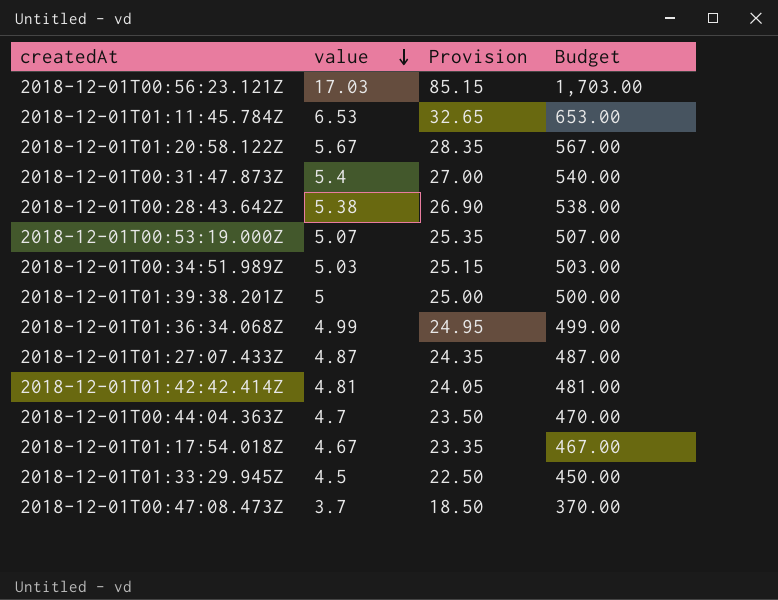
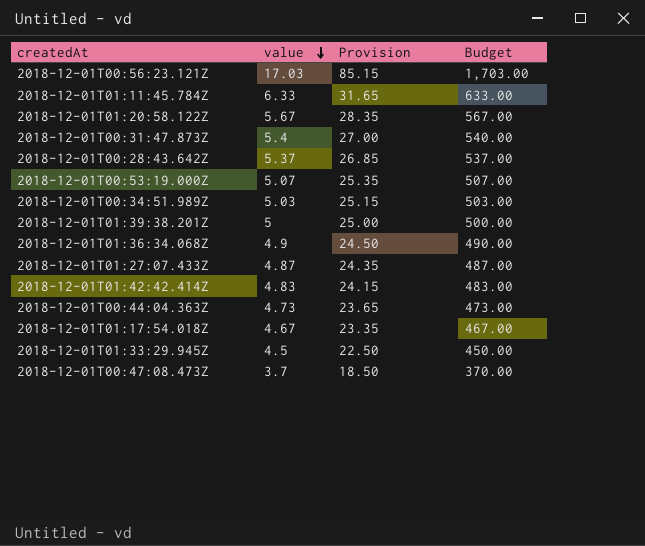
2018-12-01T01:11:45.784Z | value: 6.53 -> 6.33
2018-12-01T01:11:45.784Z | Provision: 32.65 -> 31.65
2018-12-01T01:11:45.784Z | Budget: 653.00 -> 633.00
2018-12-01T00:28:43.642Z | value: 5.38 -> 5.37
2018-12-01T00:28:43.642Z | Provision: 26.90 -> 26.85
2018-12-01T00:28:43.642Z | Budget: 538.00 -> 537.00
2018-12-01T01:36:34.068Z | value: 4.99 -> 4.9
2018-12-01T01:36:34.068Z | Provision: 24.95 -> 24.50
2018-12-01T01:36:34.068Z | Budget: 499.00 -> 490.00
2018-12-01T01:42:42.414Z | value: 4.81 -> 4.83
2018-12-01T01:42:42.414Z | Provision: 24.05 -> 24.15
2018-12-01T01:42:42.414Z | Budget: 481.00 -> 483.00
2018-12-01T00:44:04.363Z | value: 4.7 -> 4.73
2018-12-01T00:44:04.363Z | Provision: 23.50 -> 23.65
2018-12-01T00:44:04.363Z | Budget: 470.00 -> 473.00

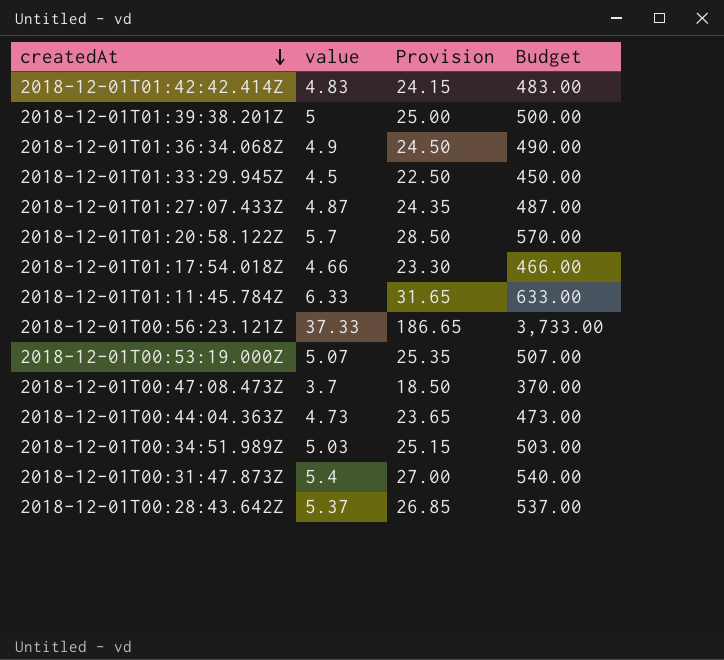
row order: value descending -> createdAt descending
2018-12-01T01:20:58.122Z | value: 5.67 -> 5.7
2018-12-01T01:20:58.122Z | Provision: 28.35 -> 28.50
2018-12-01T01:20:58.122Z | Budget: 567.00 -> 570.00
2018-12-01T01:17:54.018Z | value: 4.67 -> 4.66
2018-12-01T01:17:54.018Z | Provision: 23.35 -> 23.30
2018-12-01T01:17:54.018Z | Budget: 467.00 -> 466.00
2018-12-01T00:56:23.121Z | value: 17.03 -> 37.33
2018-12-01T00:56:23.121Z | Provision: 85.15 -> 186.65
2018-12-01T00:56:23.121Z | Budget: 1,703.00 -> 3,733.00

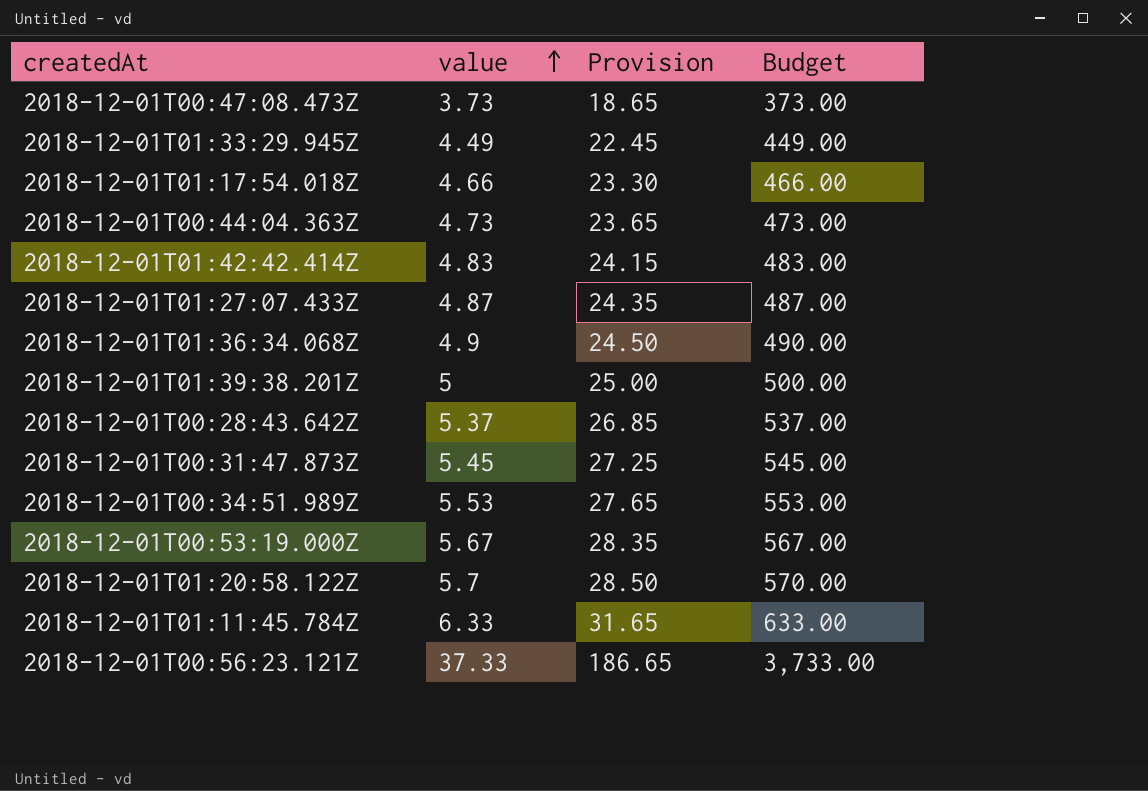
row order: createdAt descending -> value ascending
2018-12-01T00:47:08.473Z | value: 3.7 -> 3.73
2018-12-01T00:47:08.473Z | Provision: 18.50 -> 18.65
2018-12-01T00:47:08.473Z | Budget: 370.00 -> 373.00
2018-12-01T01:33:29.945Z | value: 4.5 -> 4.49
2018-12-01T01:33:29.945Z | Provision: 22.50 -> 22.45
2018-12-01T01:33:29.945Z | Budget: 450.00 -> 449.00
2018-12-01T00:31:47.873Z | value: 5.4 -> 5.45
2018-12-01T00:31:47.873Z | Provision: 27.00 -> 27.25
2018-12-01T00:31:47.873Z | Budget: 540.00 -> 545.00
2018-12-01T00:34:51.989Z | value: 5.03 -> 5.53
2018-12-01T00:34:51.989Z | Provision: 25.15 -> 27.65
2018-12-01T00:34:51.989Z | Budget: 503.00 -> 553.00
2018-12-01T00:53:19.000Z | value: 5.07 -> 5.67
2018-12-01T00:53:19.000Z | Provision: 25.35 -> 28.35
2018-12-01T00:53:19.000Z | Budget: 507.00 -> 567.00

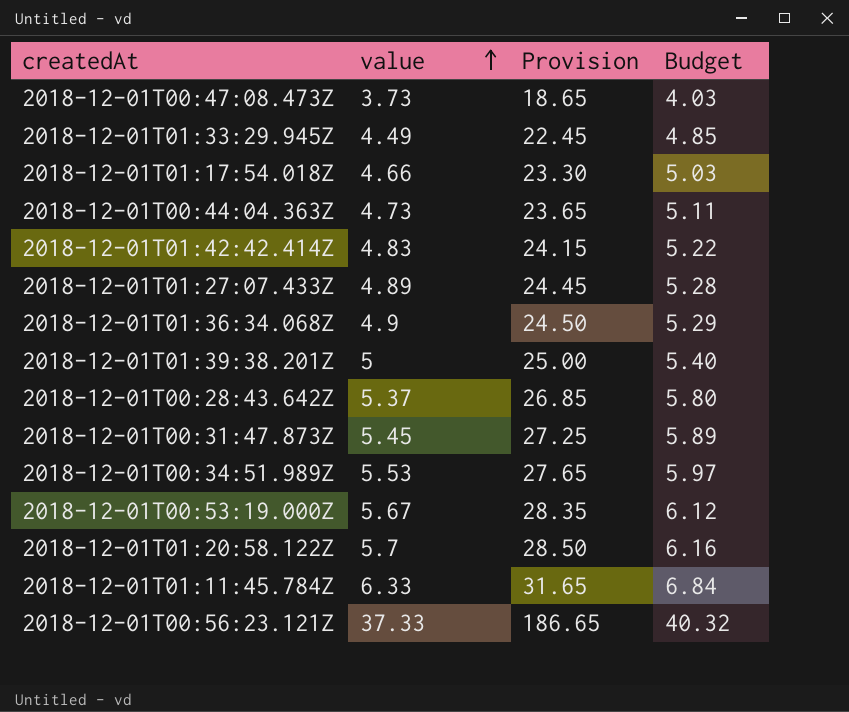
column Budget | formula: [value] * 100 -> [value] * 1.08
2018-12-01T01:27:07.433Z | value: 4.87 -> 4.89
2018-12-01T01:27:07.433Z | Provision: 24.35 -> 24.45

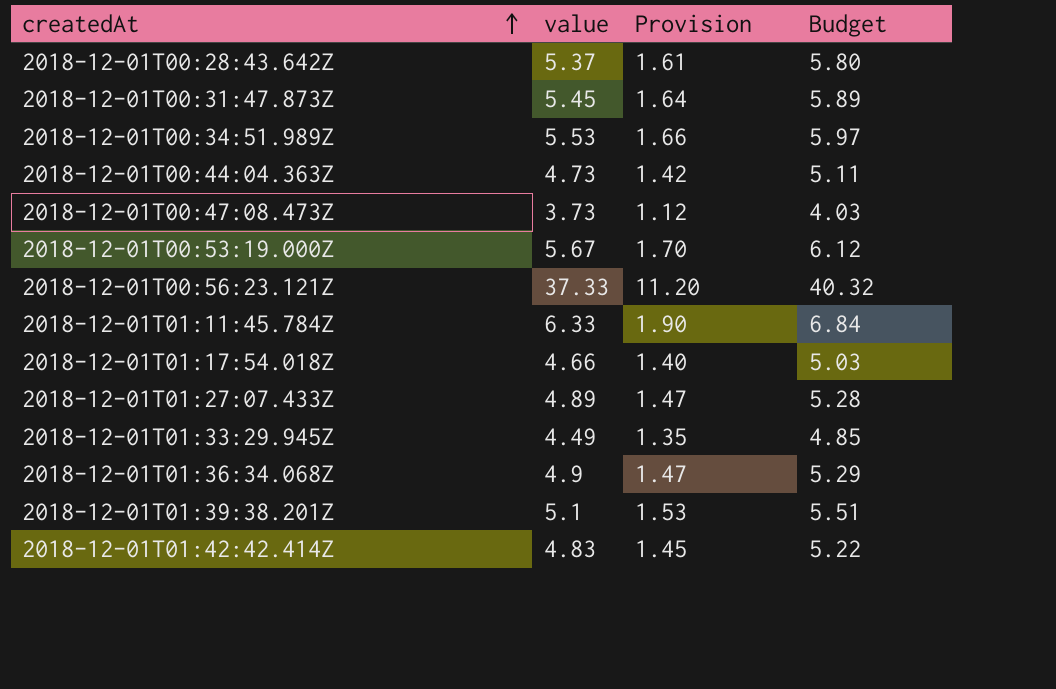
row order: value ascending -> createdAt ascending
column Provision | formula: [value] * 5 -> [value] * 0.3
row 2018-12-01T01:20:58.122Z: 5.7 | 28.50 | 6.16 -> none
2018-12-01T01:39:38.201Z | value: 5 -> 5.1
2018-12-01T01:39:38.201Z | Budget: 5.40 -> 5.51

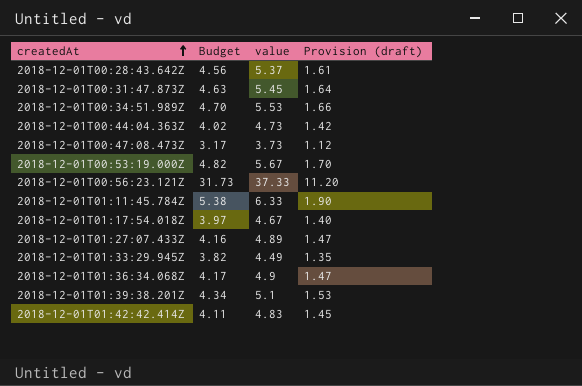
column Budget | formula: [value] * 1.08 -> [value] * 0.85
column Budget | position: 4 -> 2
column name: Provision -> Provision (draft)
2018-12-01T01:17:54.018Z | value: 4.66 -> 4.67

